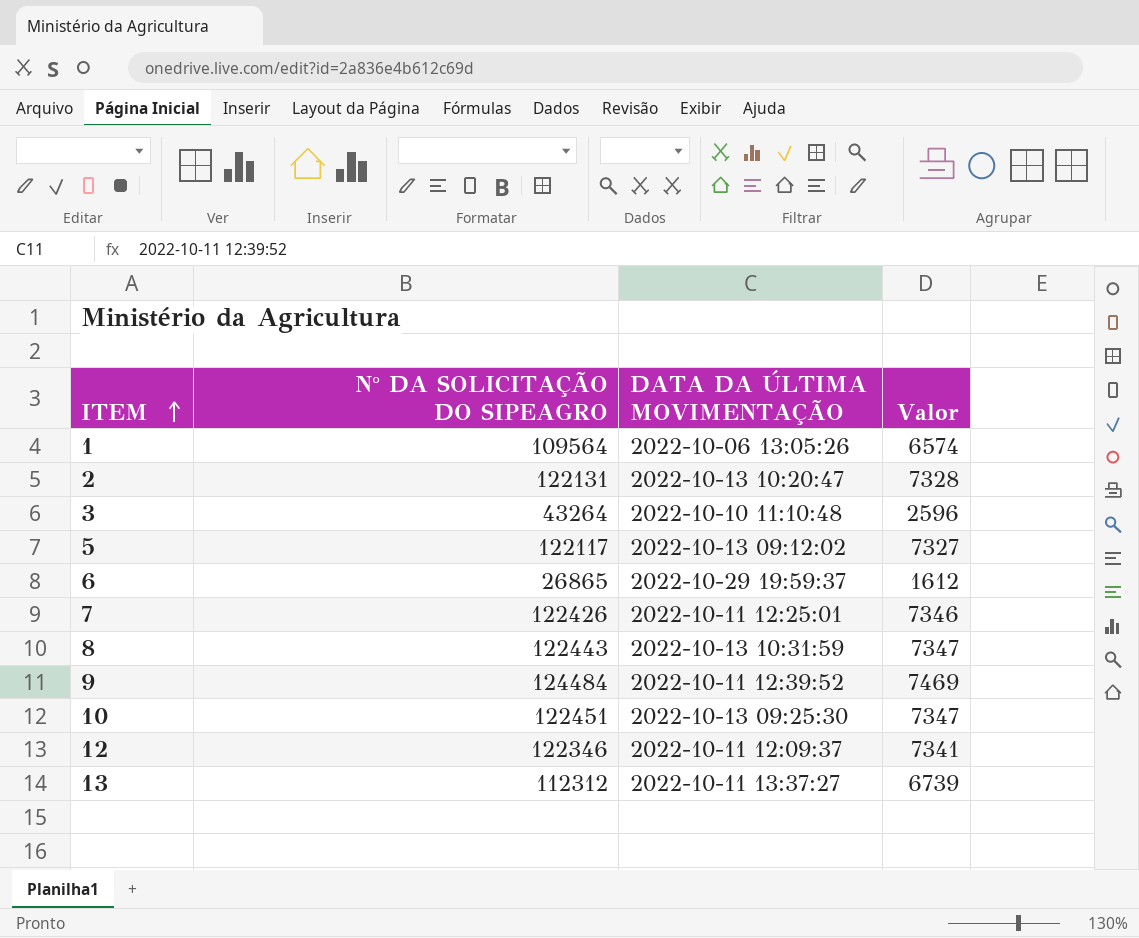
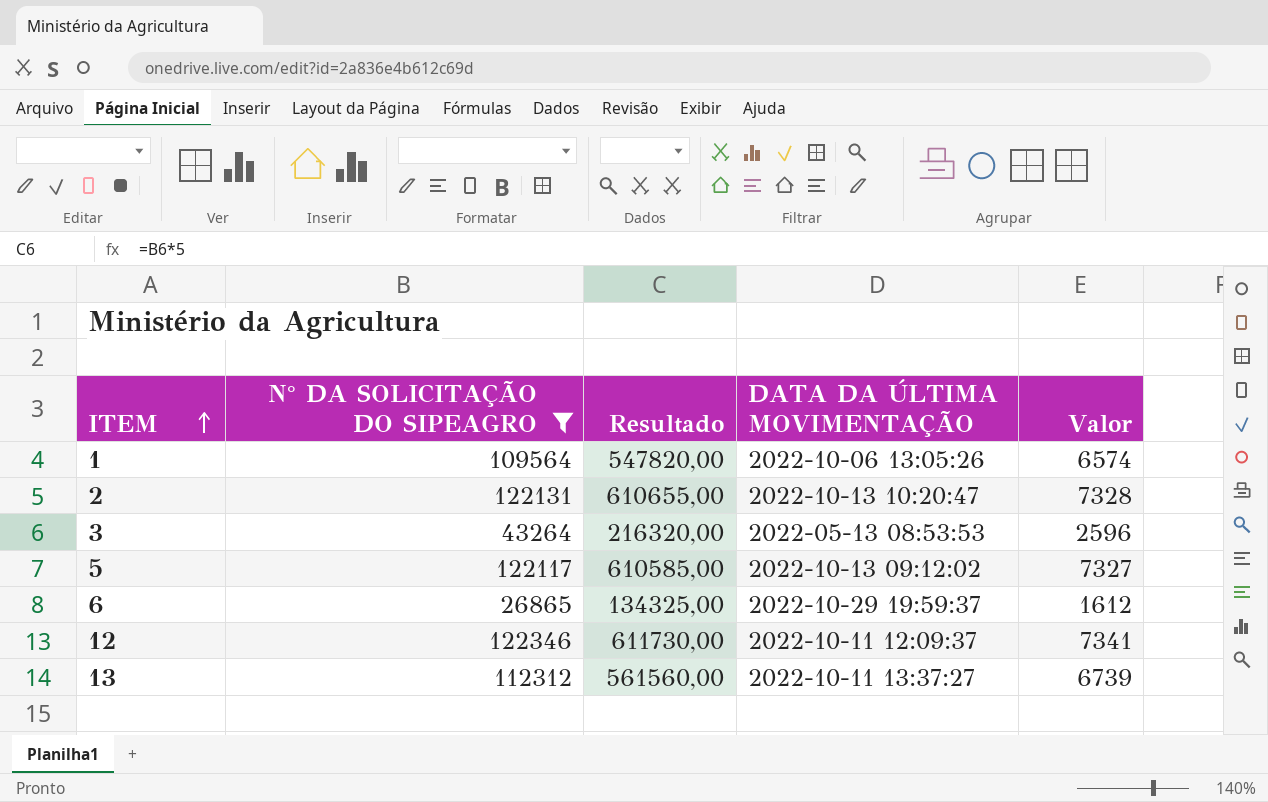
filter: none -> N° DA SOLICITAÇÃO DO SIPEAGRO <= 122346
column Resultado | formula: none -> [N° DA SOLICITAÇÃO DO SIPEAGRO] * 5
3 | DATA DA ÚLTIMA MOVIMENTAÇÃO: 2022-10-10 11:10:48 -> 2022-05-13 08:53:53

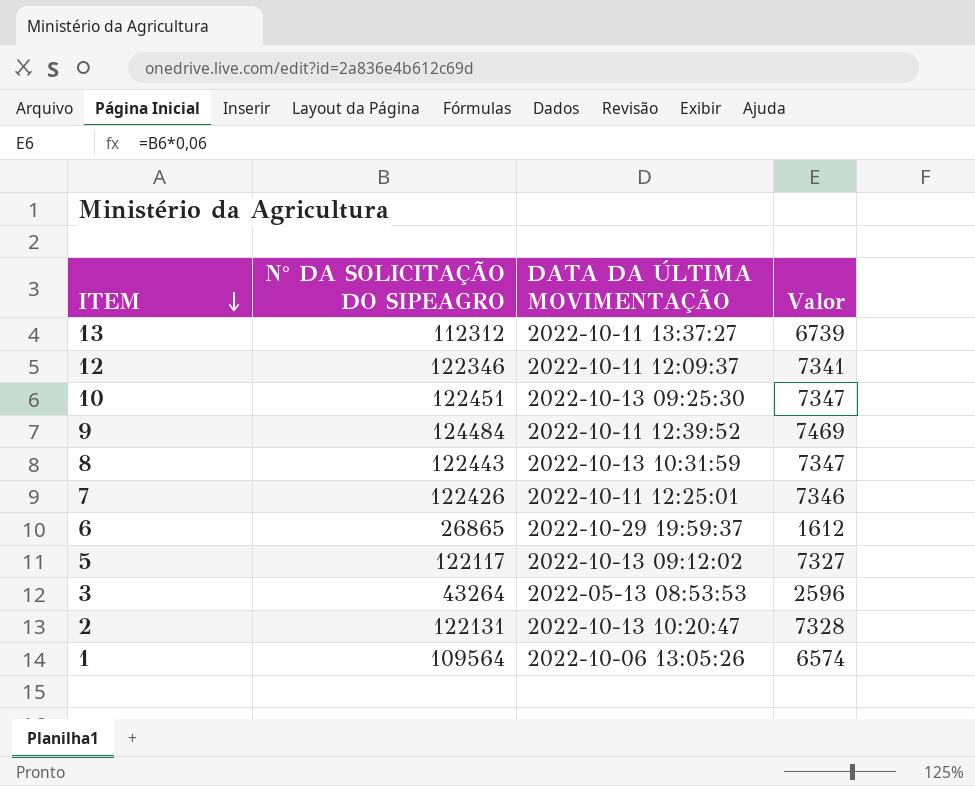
filter: N° DA SOLICITAÇÃO DO SIPEAGRO <= 122346 -> none
row order: ITEM ascending -> ITEM descending
column Resultado | formula: [N° DA SOLICITAÇÃO DO SIPEAGRO] * 5 -> none

